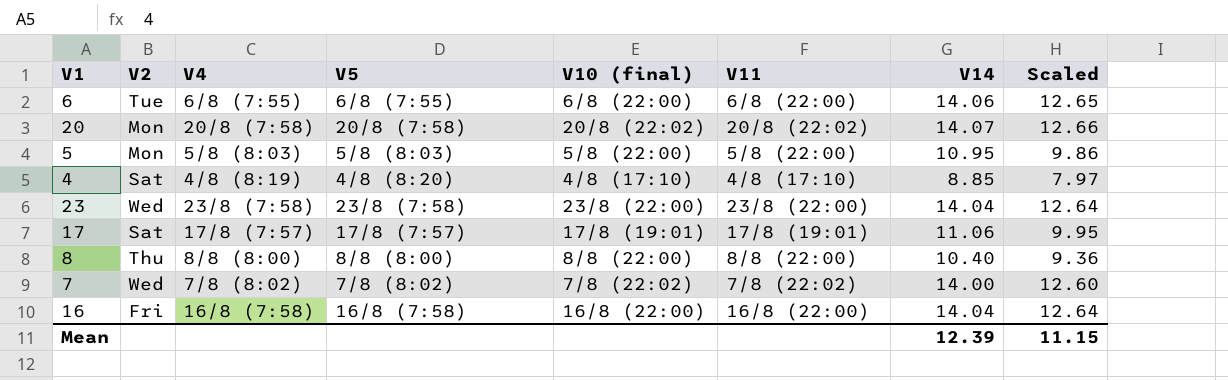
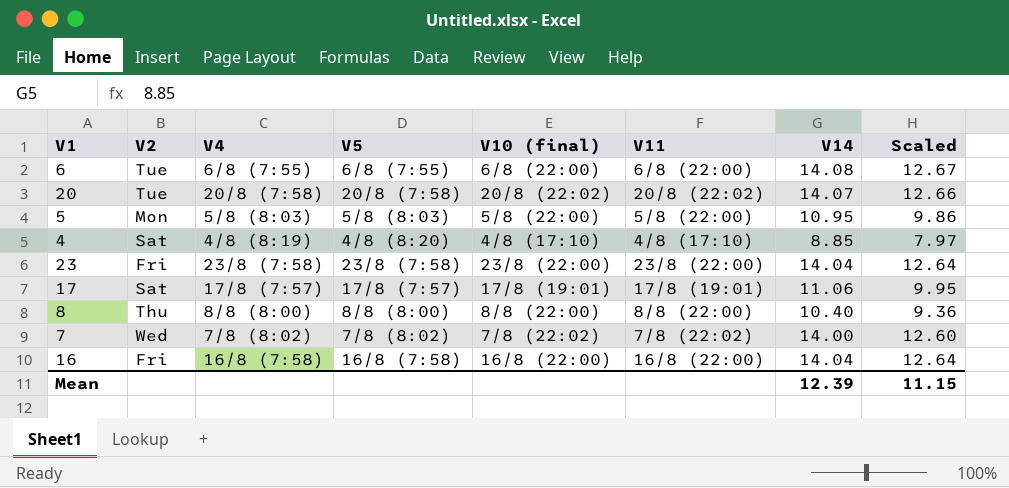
6 | V14: 14.06 -> 14.08
6 | Scaled: 12.65 -> 12.67
20 | V2: Mon -> Tue
23 | V2: Wed -> Fri

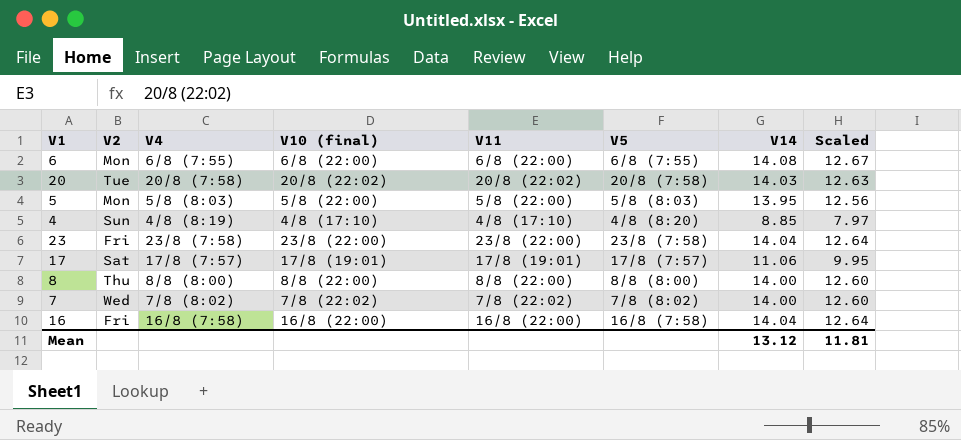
column V5 | position: 4 -> 6
6 | V2: Tue -> Mon
20 | V14: 14.07 -> 14.03
20 | Scaled: 12.66 -> 12.63
5 | V14: 10.95 -> 13.95
5 | Scaled: 9.86 -> 12.56
4 | V2: Sat -> Sun
8 | V14: 10.40 -> 14.00
8 | Scaled: 9.36 -> 12.60
Mean | V14: 12.39 -> 13.12
Mean | Scaled: 11.15 -> 11.81

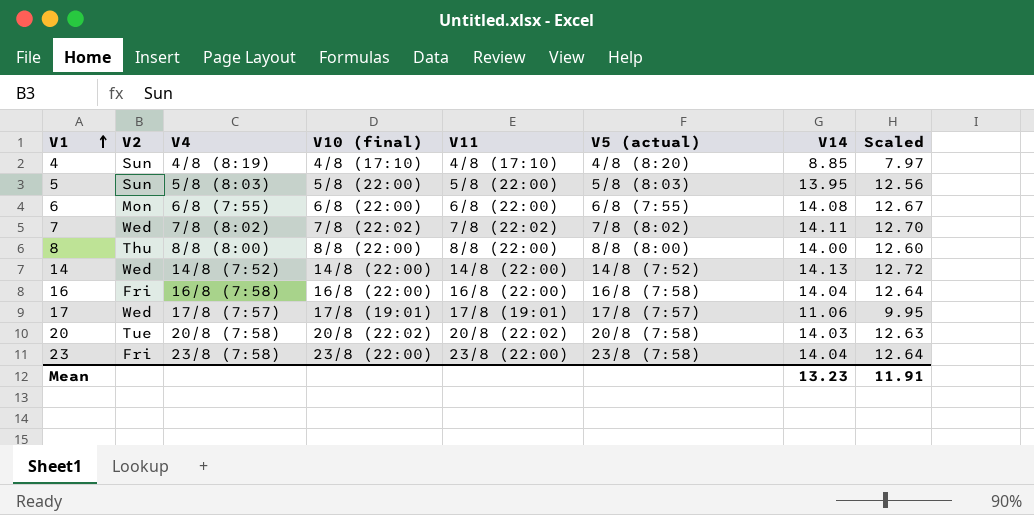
row order: none -> V1 ascending
column name: V5 -> V5 (actual)
5 | V2: Mon -> Sun
7 | V14: 14.00 -> 14.11
7 | Scaled: 12.60 -> 12.70
row 14: none -> Wed | 14/8 (7:52) | 14/8 (22:00) | 14/8 (22:00) | 14/8 (7:52) | 14.13 | 12.72
17 | V2: Sat -> Wed
Mean | V14: 13.12 -> 13.23
Mean | Scaled: 11.81 -> 11.91

